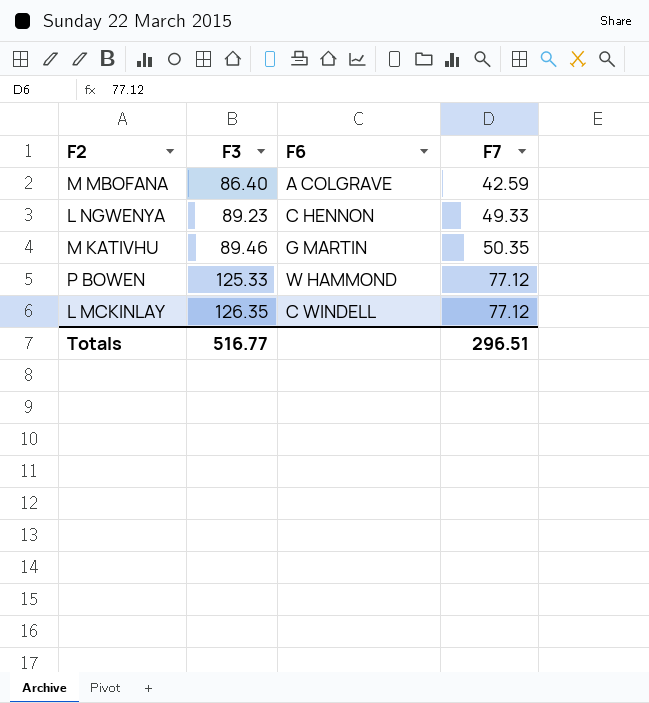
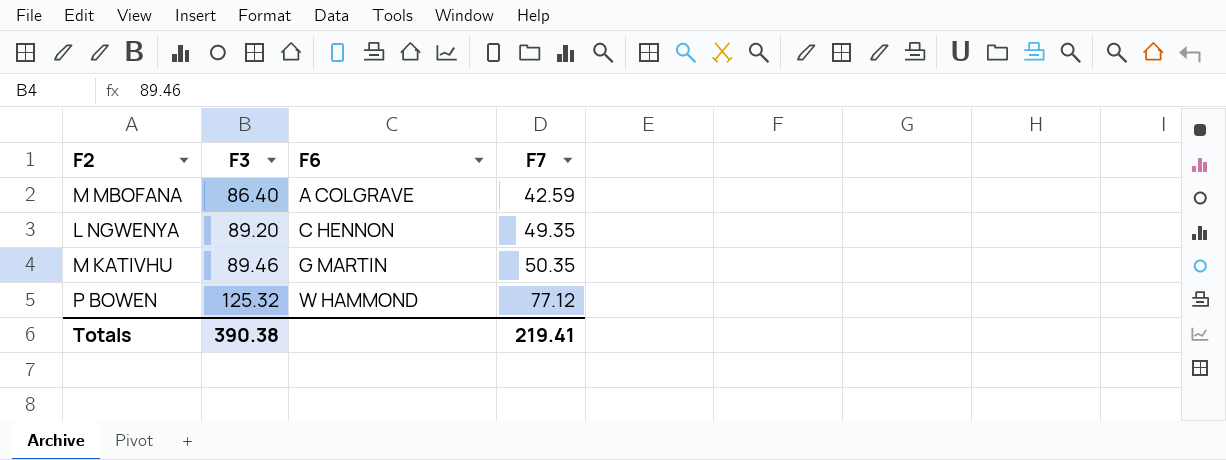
row L MCKINLAY: 126.35 | C WINDELL | 77.12 -> none
L NGWENYA | F3: 89.23 -> 89.20
L NGWENYA | F7: 49.33 -> 49.35
P BOWEN | F3: 125.33 -> 125.32
Totals | F3: 516.77 -> 390.38
Totals | F7: 296.51 -> 219.41

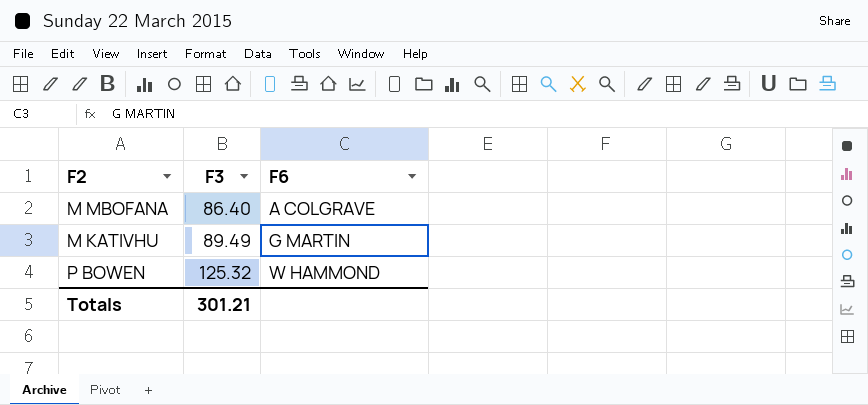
column F7 | position: 4 -> none
row L NGWENYA: 89.20 | C HENNON | 49.35 -> none
M KATIVHU | F3: 89.46 -> 89.49
Totals | F3: 390.38 -> 301.21

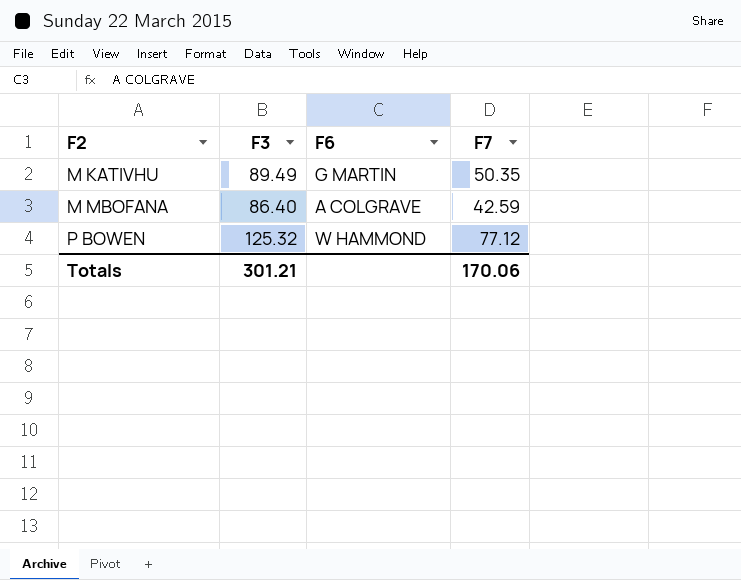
row order: F3 ascending -> F2 ascending
column F7 | position: none -> 4

